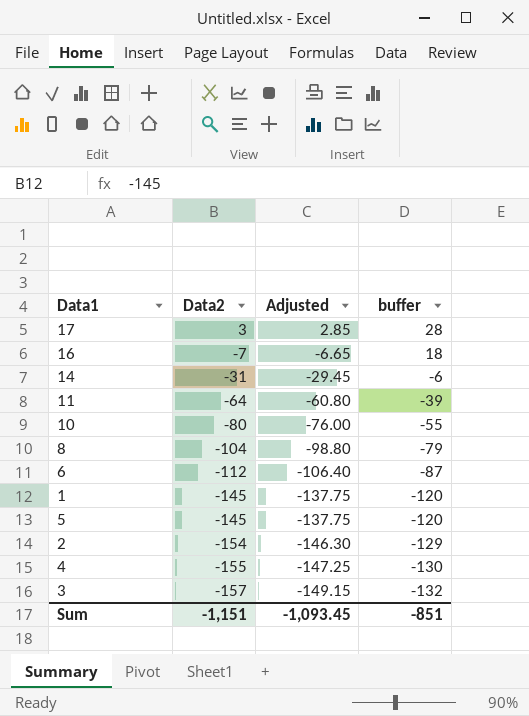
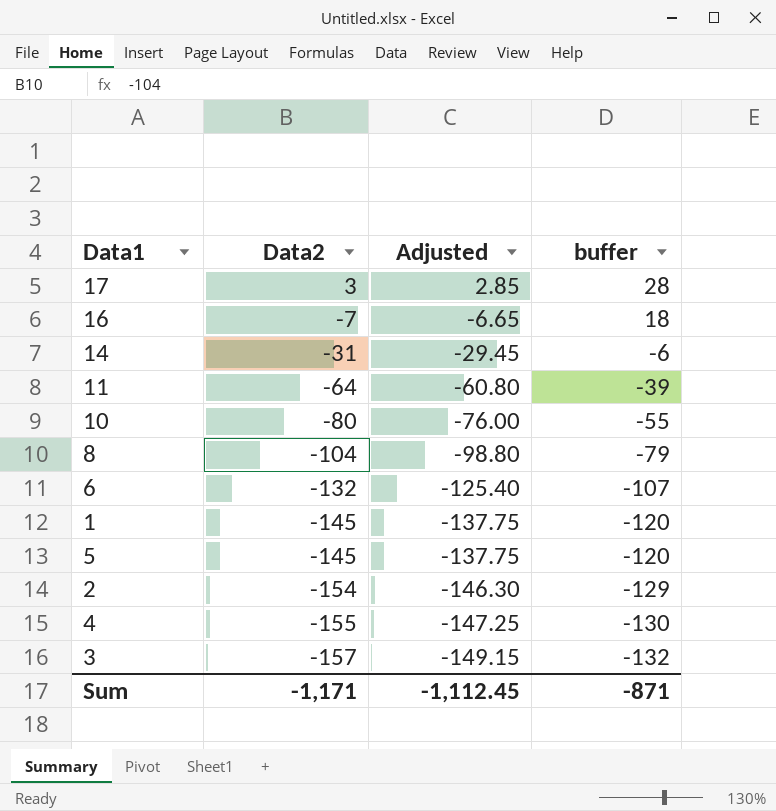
6 | Data2: -112 -> -132
6 | Adjusted: -106.40 -> -125.40
6 | buffer: -87 -> -107
Sum | Data2: -1,151 -> -1,171
Sum | Adjusted: -1,093.45 -> -1,112.45
Sum | buffer: -851 -> -871

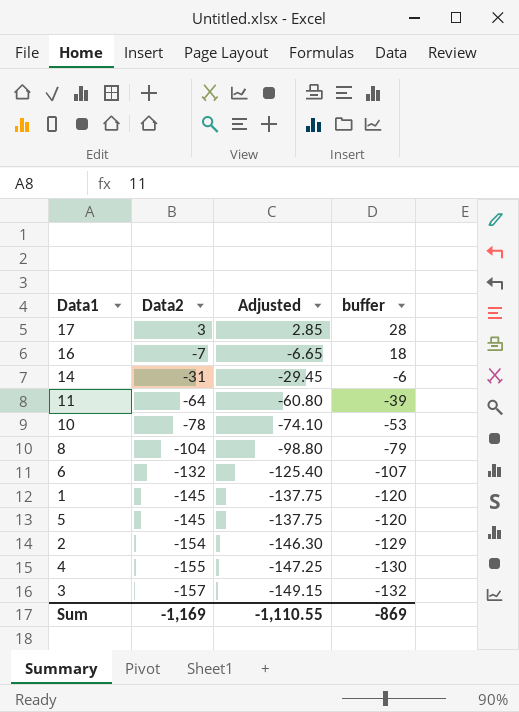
10 | Data2: -80 -> -78
10 | Adjusted: -76.00 -> -74.10
10 | buffer: -55 -> -53
Sum | Data2: -1,171 -> -1,169
Sum | Adjusted: -1,112.45 -> -1,110.55
Sum | buffer: -871 -> -869

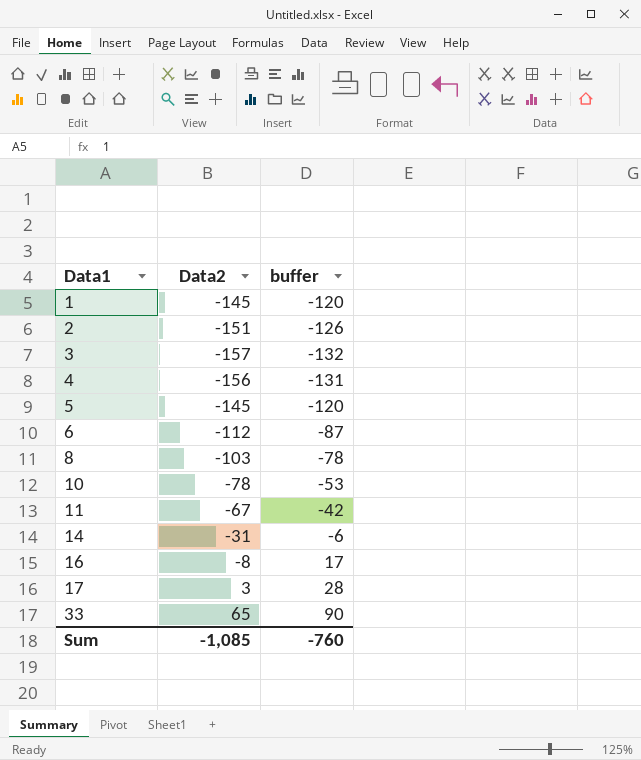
row order: Data2 descending -> Data1 ascending
column Adjusted | formula: [Data2] * 0.95 -> none
2 | Data2: -154 -> -151
2 | buffer: -129 -> -126
4 | Data2: -155 -> -156
4 | buffer: -130 -> -131
6 | Data2: -132 -> -112
6 | buffer: -107 -> -87
8 | Data2: -104 -> -103
8 | buffer: -79 -> -78
11 | Data2: -64 -> -67
11 | buffer: -39 -> -42
16 | Data2: -7 -> -8
16 | buffer: 18 -> 17
row 33: none -> 65 | 90
Sum | Data2: -1,169 -> -1,085
Sum | buffer: -869 -> -760

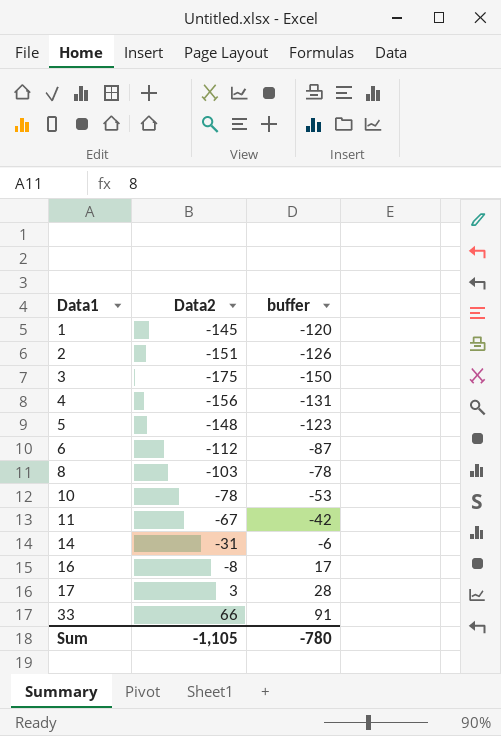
3 | Data2: -157 -> -175
3 | buffer: -132 -> -150
5 | Data2: -145 -> -148
5 | buffer: -120 -> -123
33 | Data2: 65 -> 66
33 | buffer: 90 -> 91
Sum | Data2: -1,085 -> -1,105
Sum | buffer: -760 -> -780

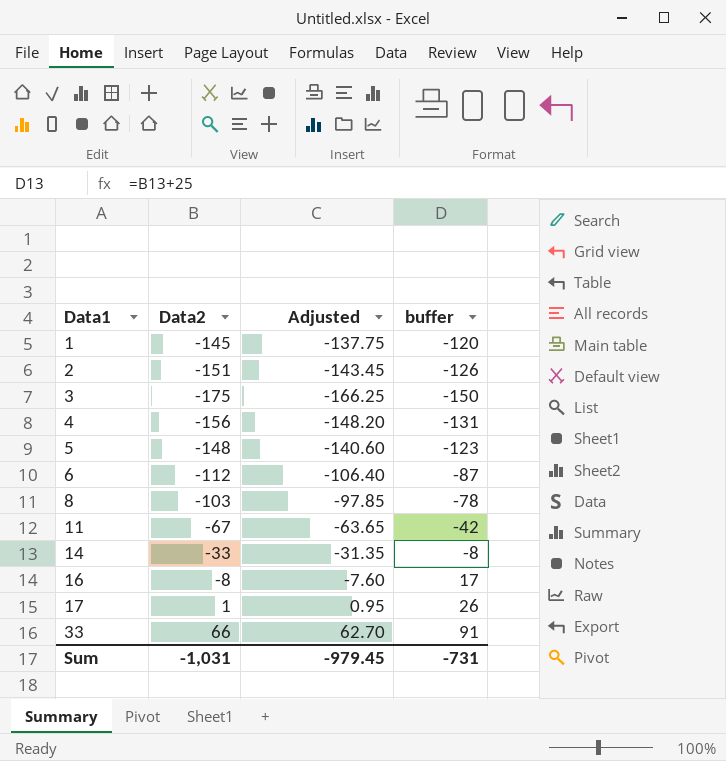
column Adjusted | formula: none -> [Data2] * 0.95
row 10: -78 | -53 -> none
14 | Data2: -31 -> -33
14 | buffer: -6 -> -8
17 | Data2: 3 -> 1
17 | buffer: 28 -> 26
Sum | Data2: -1,105 -> -1,031
Sum | buffer: -780 -> -731

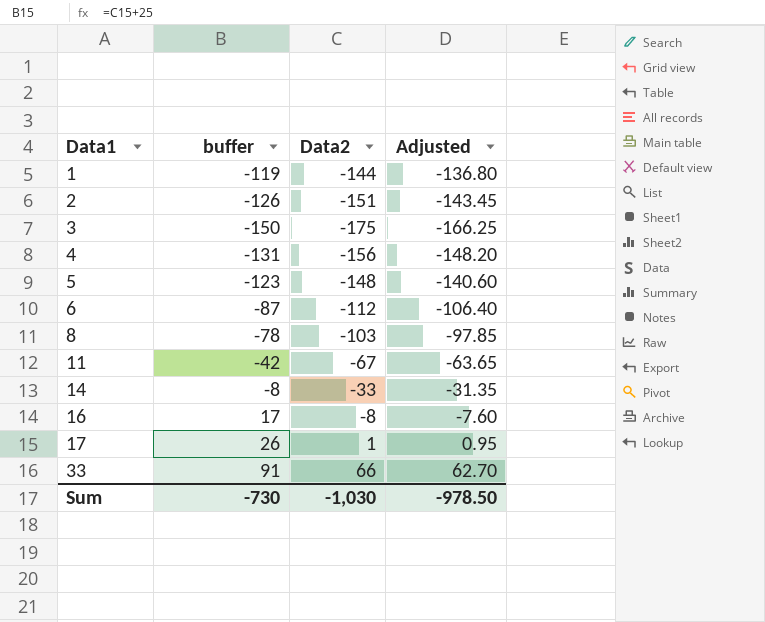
column buffer | position: 4 -> 2
1 | buffer: -120 -> -119
1 | Data2: -145 -> -144
1 | Adjusted: -137.75 -> -136.80
Sum | buffer: -731 -> -730
Sum | Data2: -1,031 -> -1,030
Sum | Adjusted: -979.45 -> -978.50

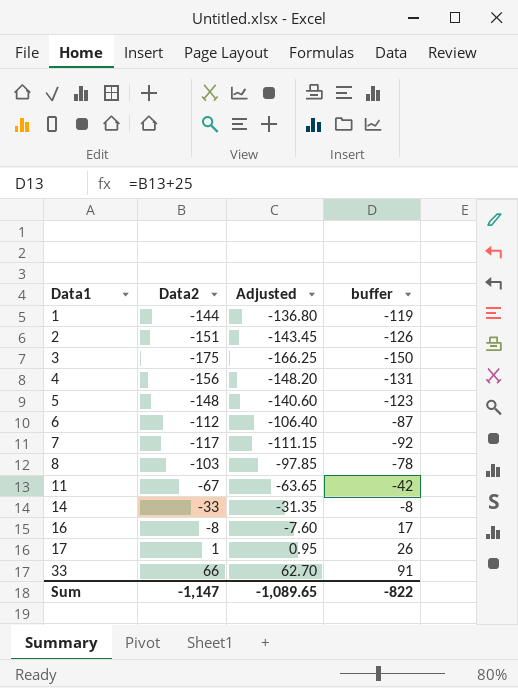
column buffer | position: 2 -> 4
row 7: none -> -117 | -111.15 | -92
Sum | Data2: -1,030 -> -1,147
Sum | Adjusted: -978.50 -> -1,089.65
Sum | buffer: -730 -> -822

